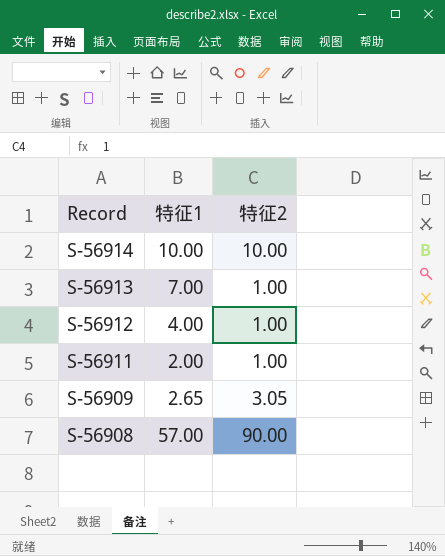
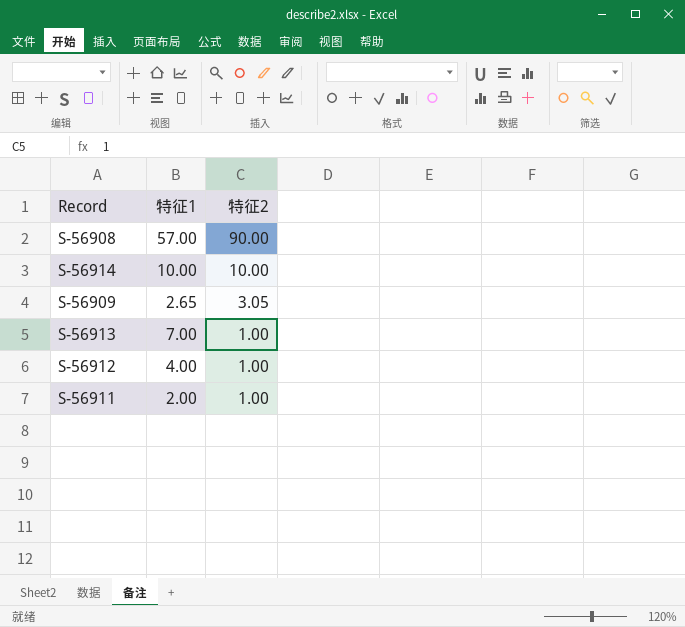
row order: Record descending -> 特征2 descending

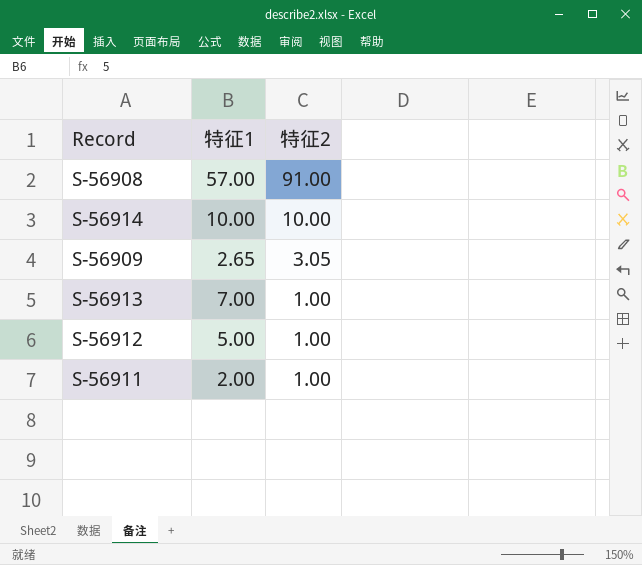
S-56908 | 特征2: 90.00 -> 91.00
S-56912 | 特征1: 4.00 -> 5.00

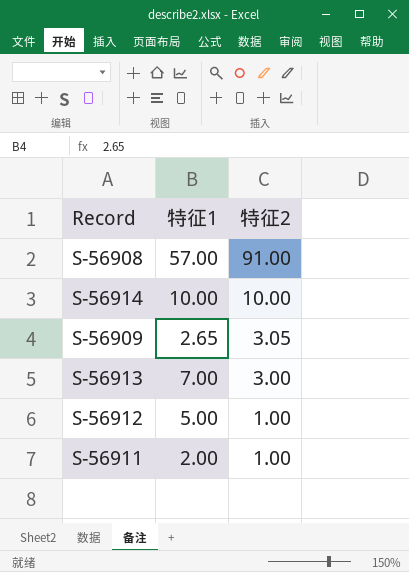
S-56913 | 特征2: 1.00 -> 3.00

